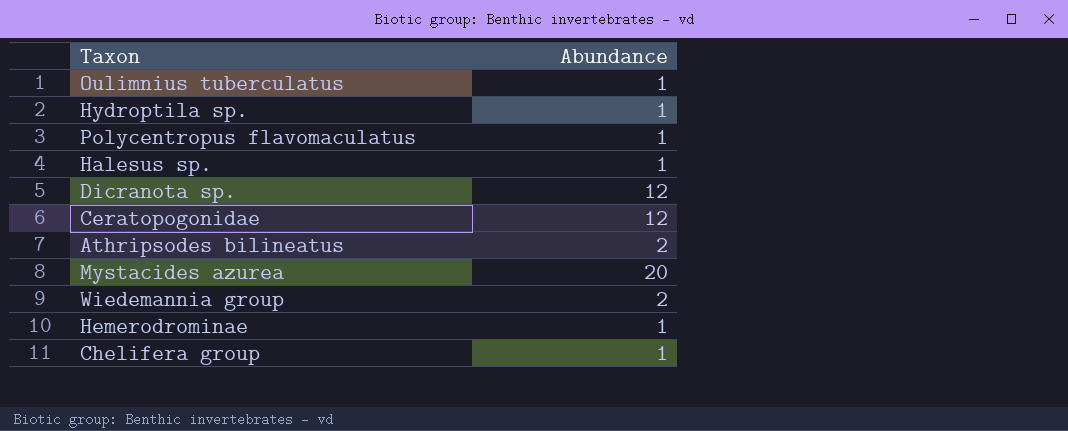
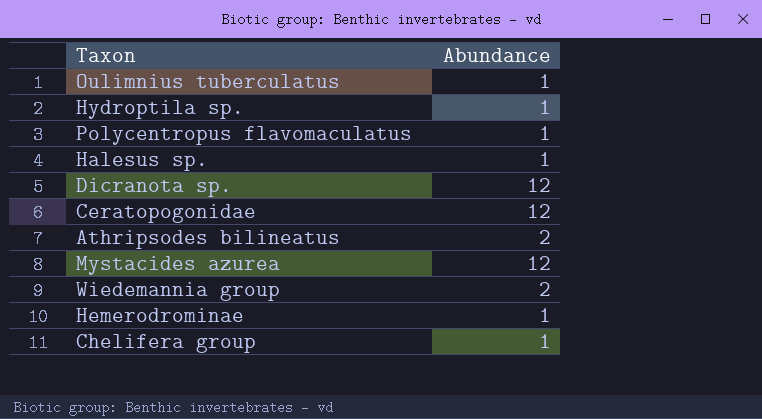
Mystacides azurea | Abundance: 20 -> 12

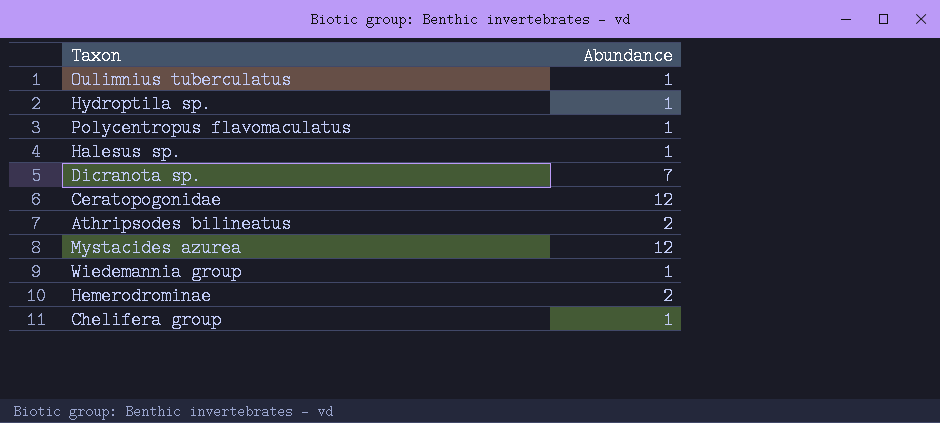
Dicranota sp. | Abundance: 12 -> 7
Wiedemannia group | Abundance: 2 -> 1
Hemerodrominae | Abundance: 1 -> 2

